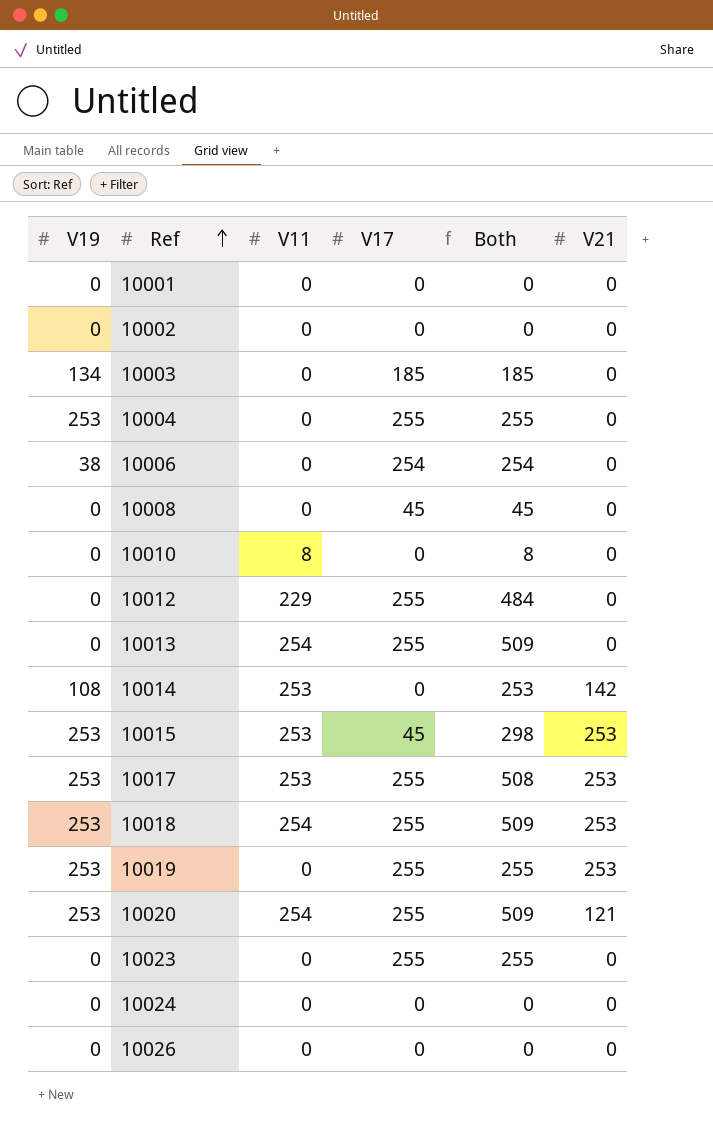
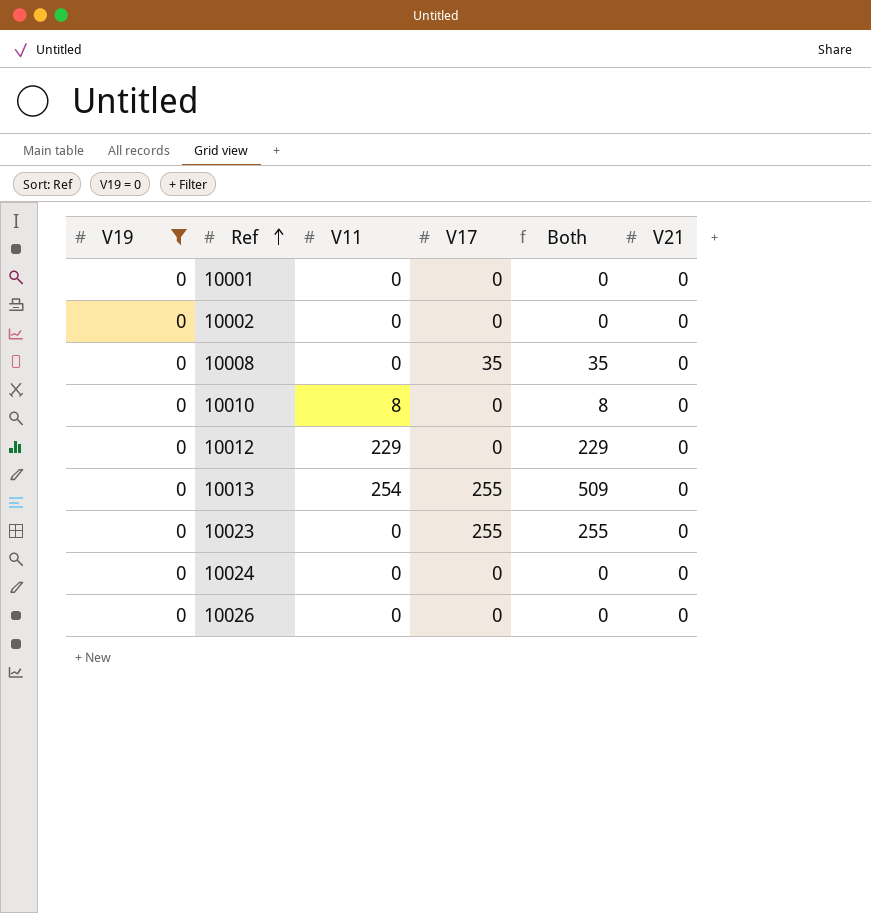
filter: none -> V19 = 0
10008 | V17: 45 -> 35
10008 | Both: 45 -> 35
10012 | V17: 255 -> 0
10012 | Both: 484 -> 229

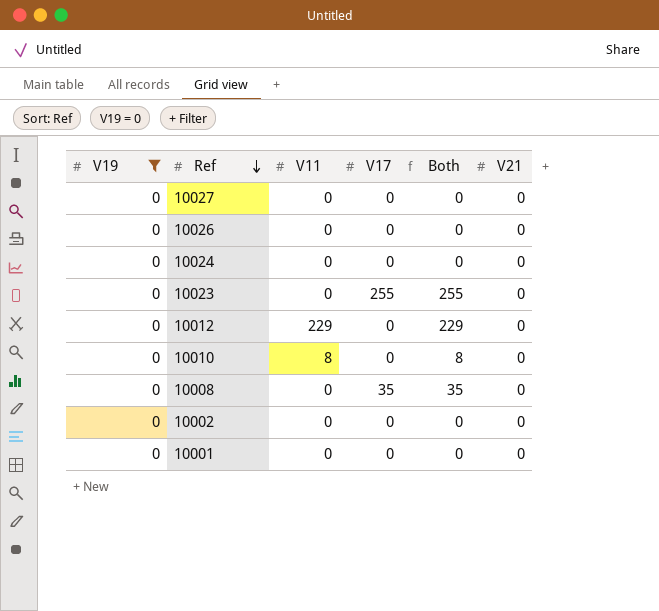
row order: Ref ascending -> Ref descending
row 10013: 0 | 254 | 255 | 509 | 0 -> none
row 10027: none -> 0 | 0 | 0 | 0 | 0

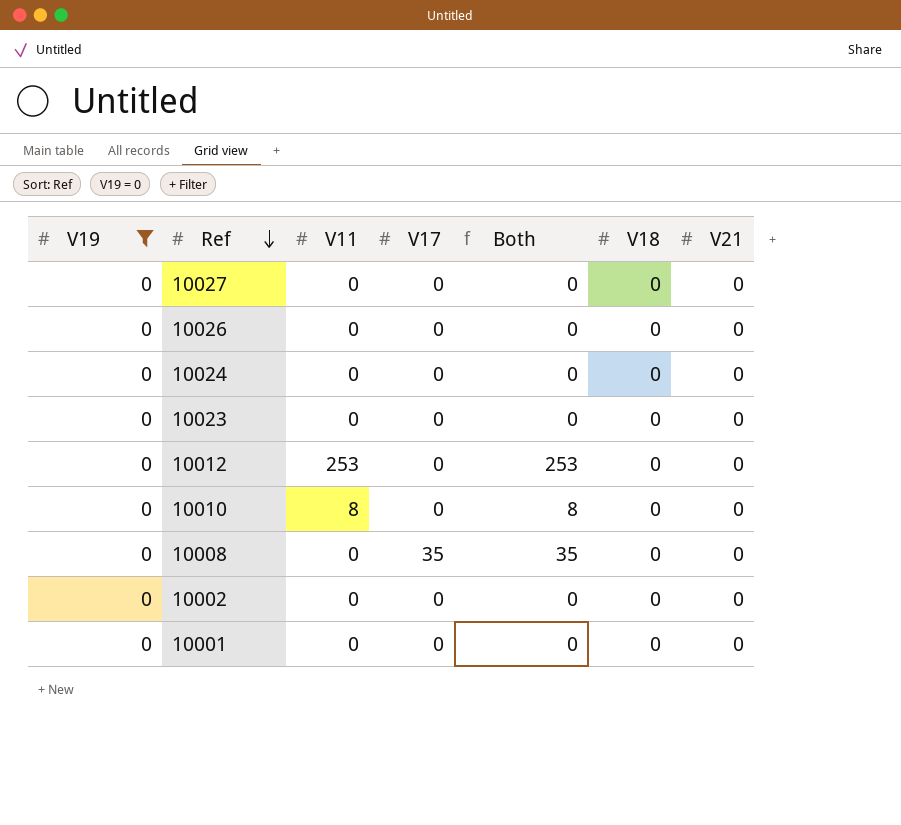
column V18 | position: none -> 6
10023 | V17: 255 -> 0
10023 | Both: 255 -> 0
10012 | V11: 229 -> 253
10012 | Both: 229 -> 253

